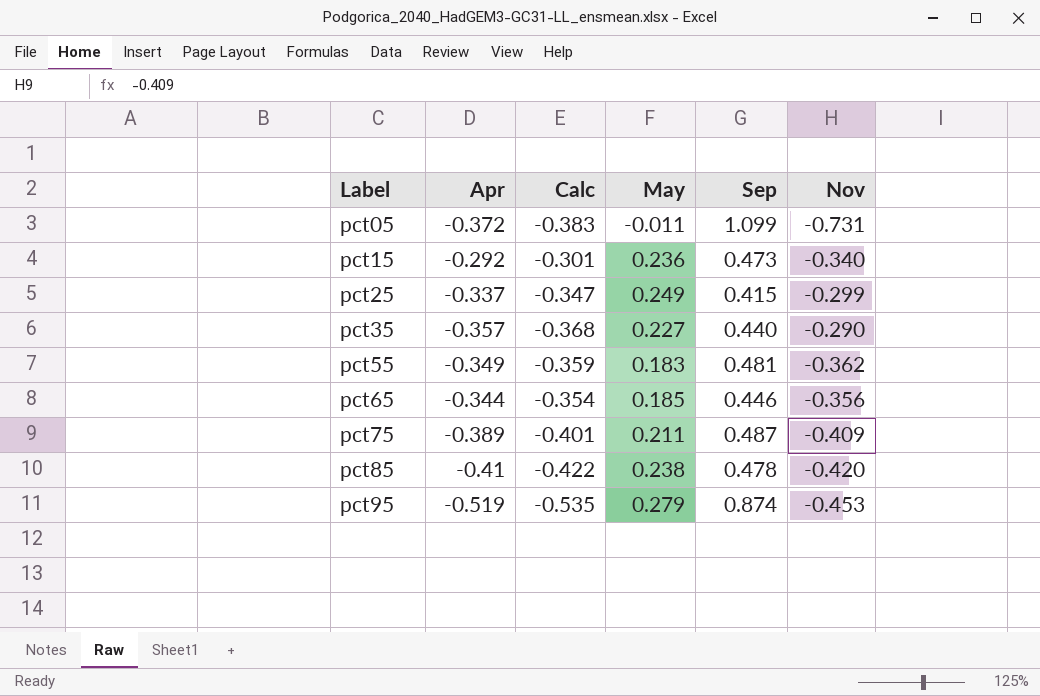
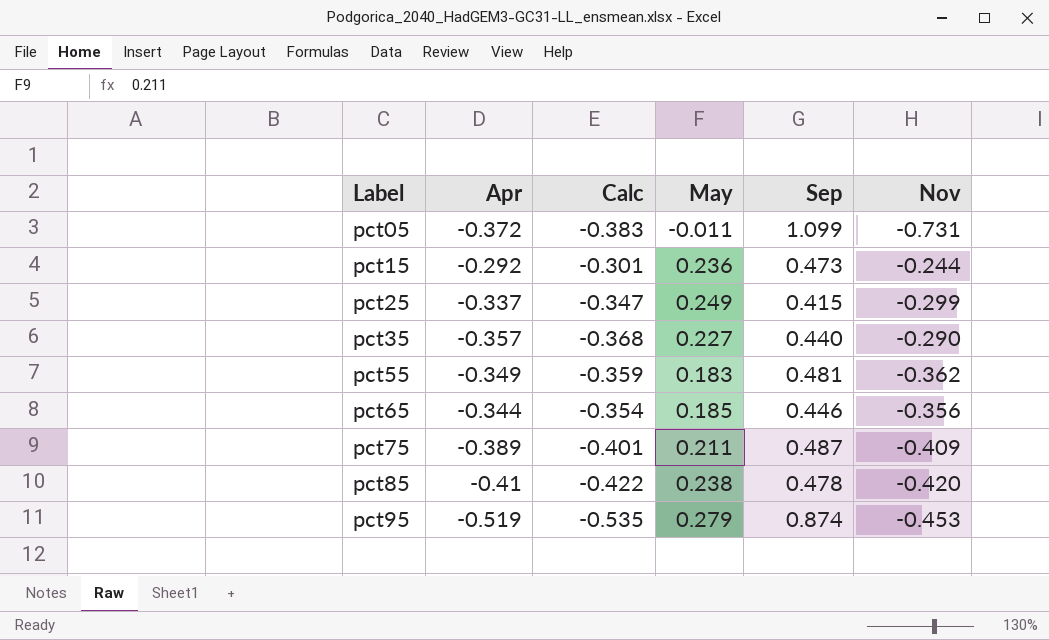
pct15 | Nov: -0.340 -> -0.244

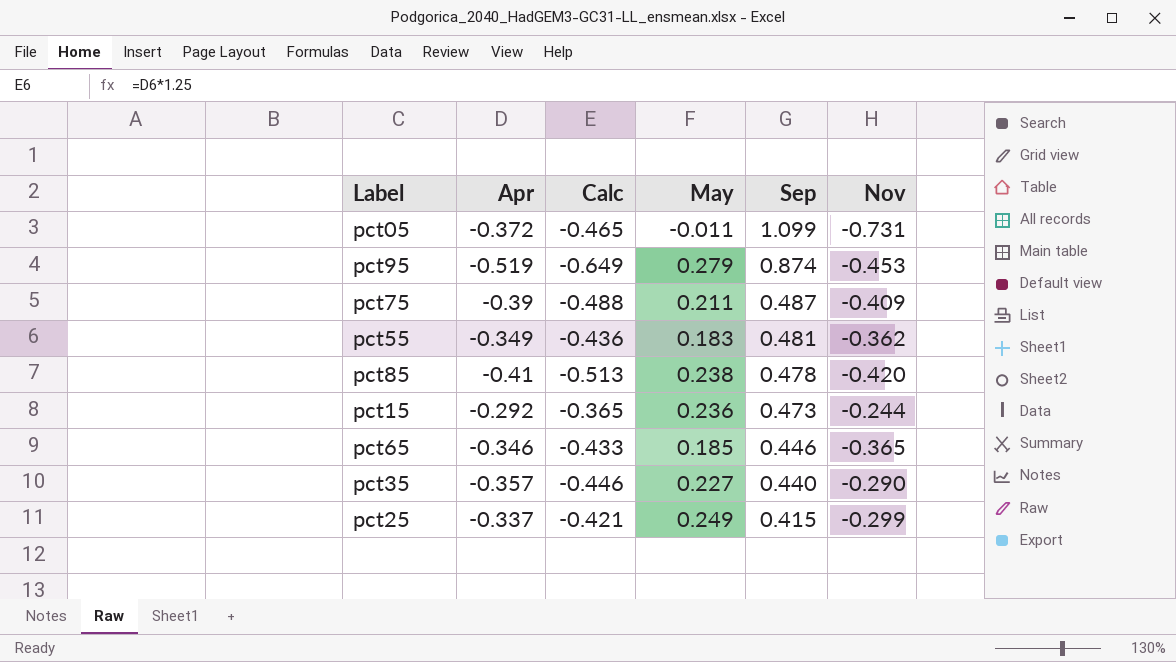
row order: Label ascending -> Sep descending
column Calc | formula: [Apr] * 1.03 -> [Apr] * 1.25
pct75 | Apr: -0.389 -> -0.39
pct65 | Apr: -0.344 -> -0.346
pct65 | Nov: -0.356 -> -0.365

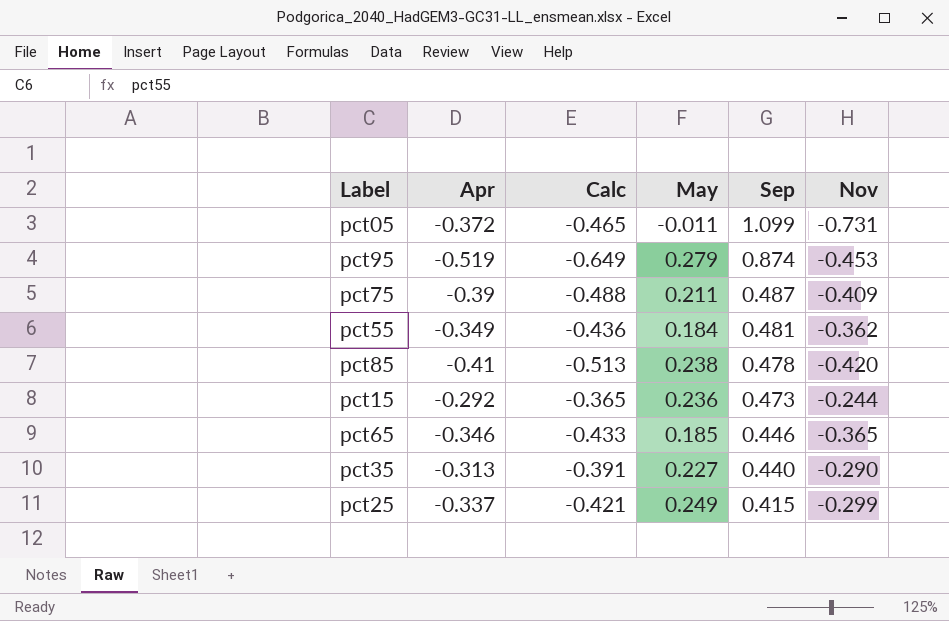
pct55 | May: 0.183 -> 0.184
pct35 | Apr: -0.357 -> -0.313
pct35 | Calc: -0.446 -> -0.391

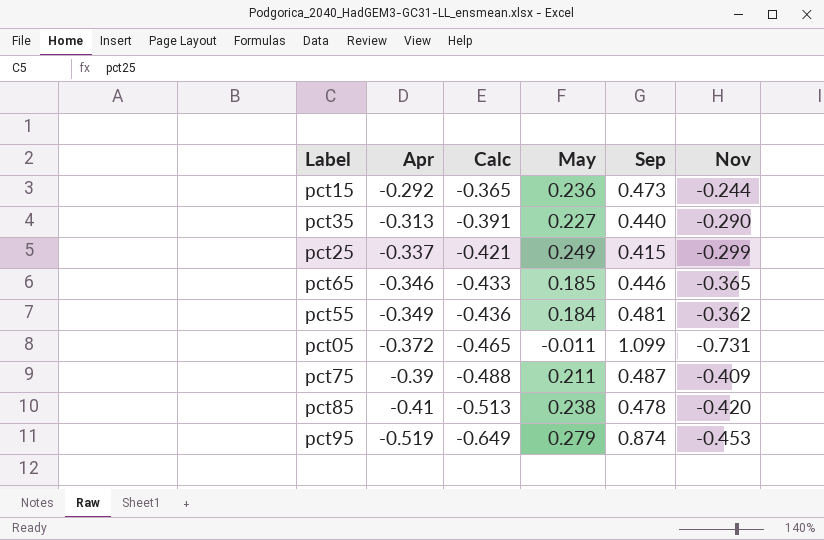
row order: Sep descending -> Apr descending

